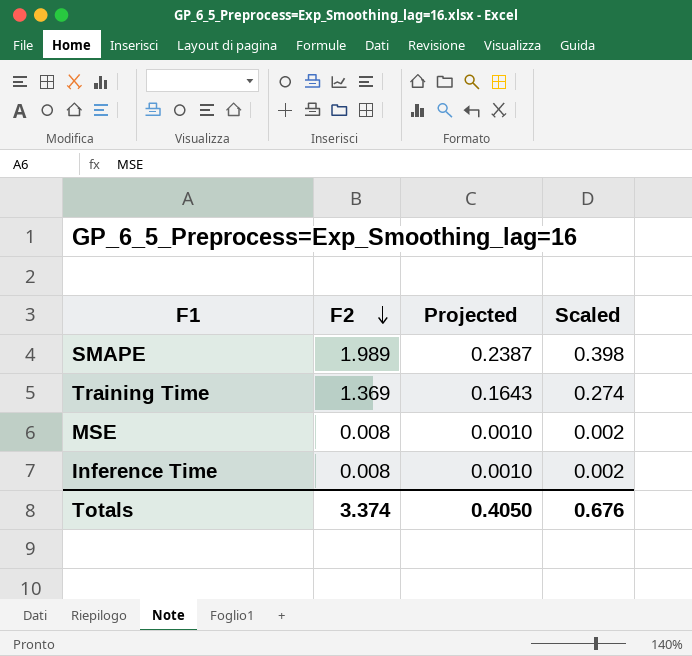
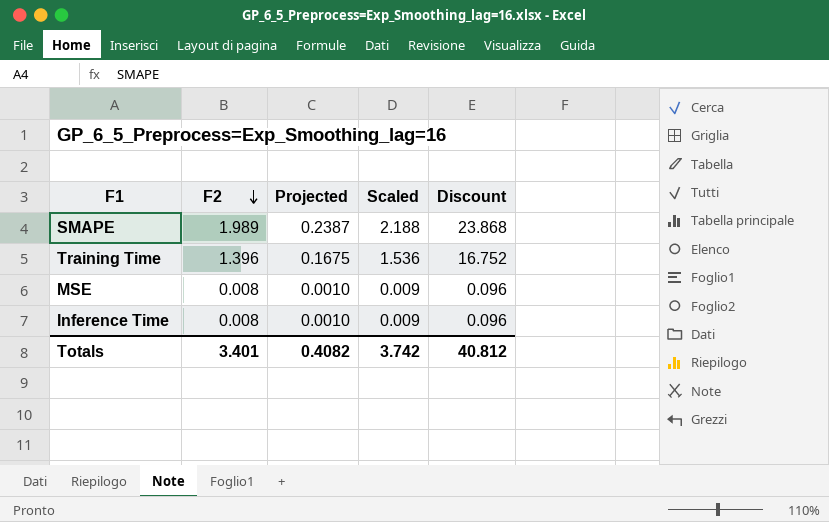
column Scaled | formula: [F2] * 0.2 -> [F2] * 1.1
column Discount | formula: none -> [F2] * 12
Training Time | F2: 1.369 -> 1.396
Training Time | Projected: 0.1643 -> 0.1675
Totals | F2: 3.374 -> 3.401
Totals | Projected: 0.4050 -> 0.4082
Totals | Scaled: 0.676 -> 3.742

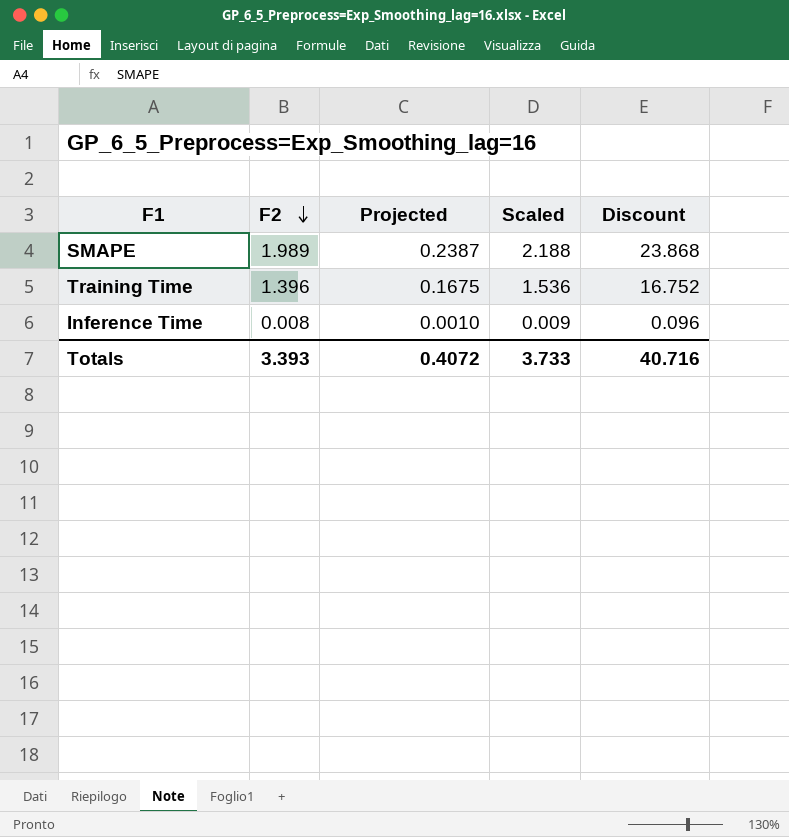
row MSE: 0.008 | 0.0010 | 0.009 | 0.096 -> none
Totals | F2: 3.401 -> 3.393
Totals | Projected: 0.4082 -> 0.4072
Totals | Scaled: 3.742 -> 3.733
Totals | Discount: 40.812 -> 40.716

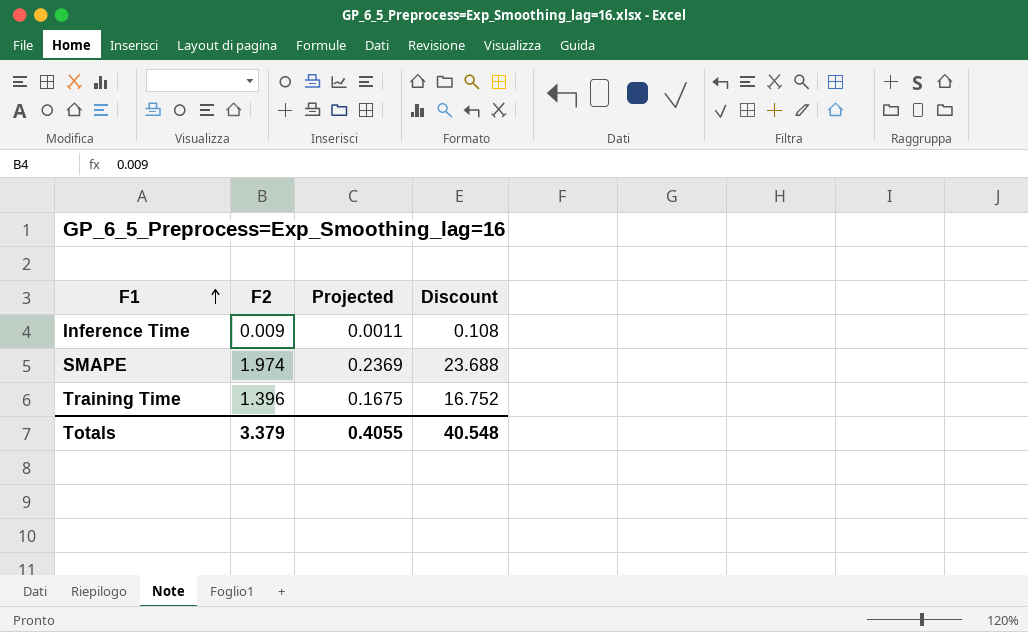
row order: F2 descending -> F1 ascending
column Scaled | formula: [F2] * 1.1 -> none
Inference Time | F2: 0.008 -> 0.009
Inference Time | Projected: 0.0010 -> 0.0011
Inference Time | Discount: 0.096 -> 0.108
SMAPE | F2: 1.989 -> 1.974
SMAPE | Projected: 0.2387 -> 0.2369
SMAPE | Discount: 23.868 -> 23.688
Totals | F2: 3.393 -> 3.379
Totals | Projected: 0.4072 -> 0.4055
Totals | Discount: 40.716 -> 40.548

